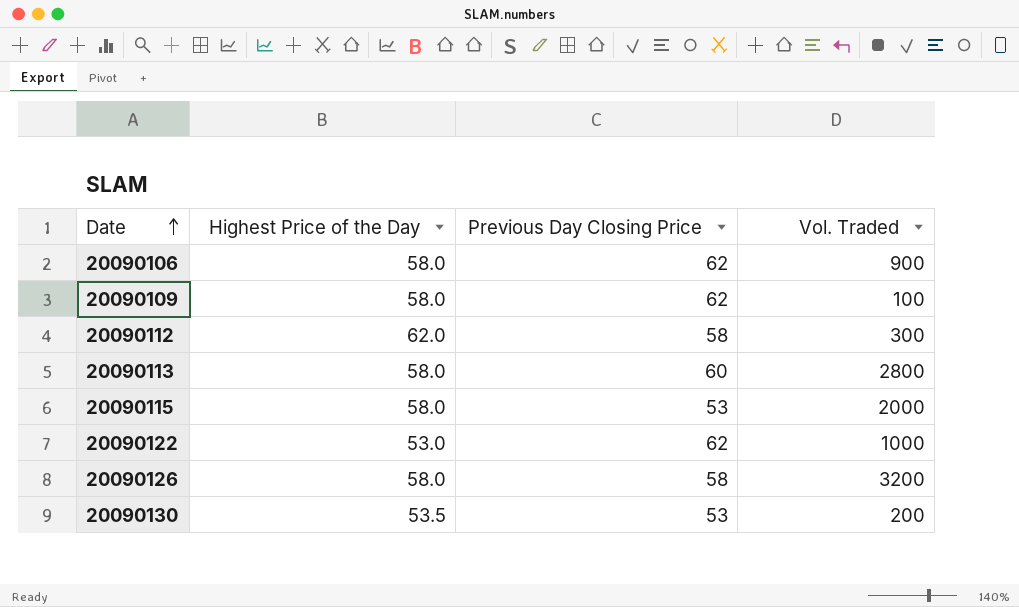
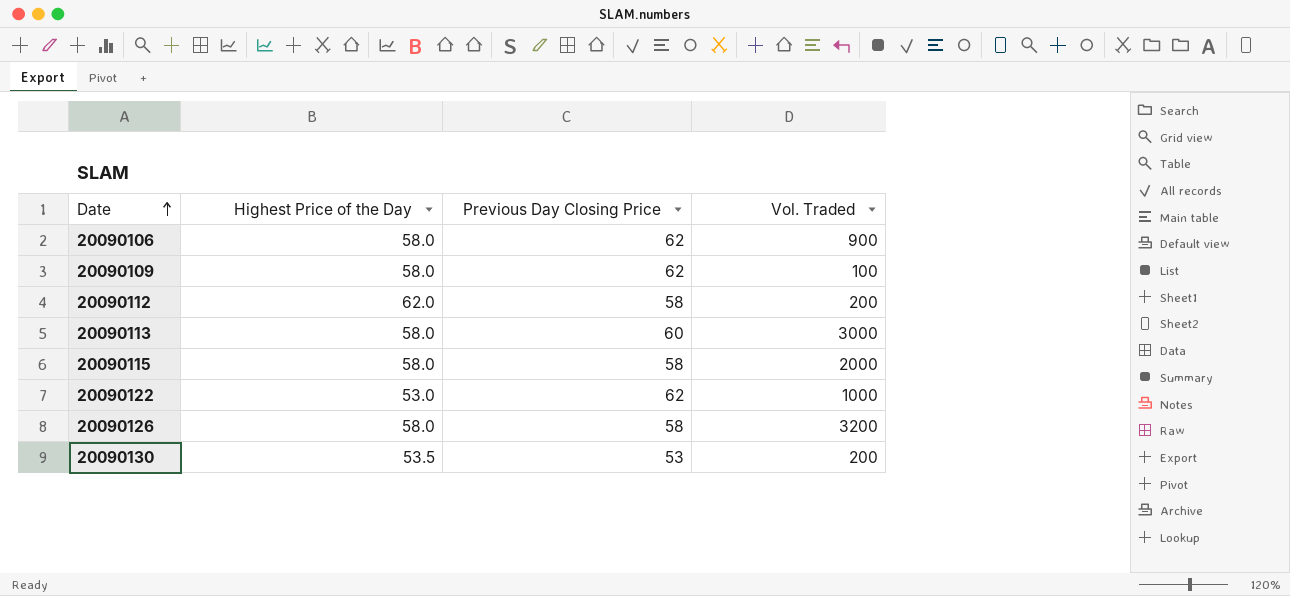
20090112 | Vol. Traded: 300 -> 200
20090113 | Vol. Traded: 2800 -> 3000
20090115 | Previous Day Closing Price: 53 -> 58

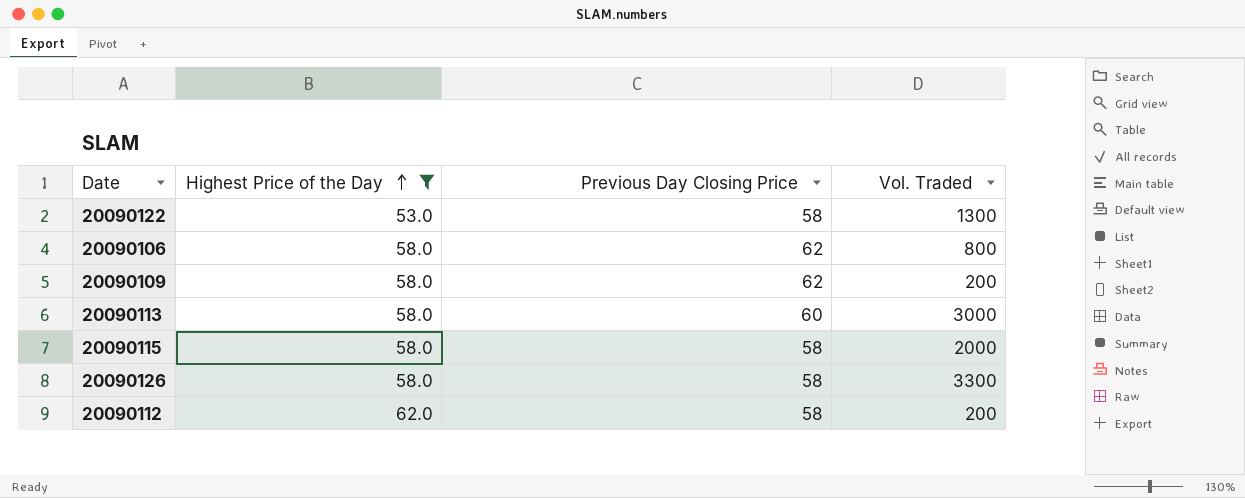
filter: none -> Highest Price of the Day != 53.5
row order: Date ascending -> Highest Price of the Day ascending
20090122 | Previous Day Closing Price: 62 -> 58
20090122 | Vol. Traded: 1000 -> 1300
20090106 | Vol. Traded: 900 -> 800
20090109 | Vol. Traded: 100 -> 200
20090126 | Vol. Traded: 3200 -> 3300

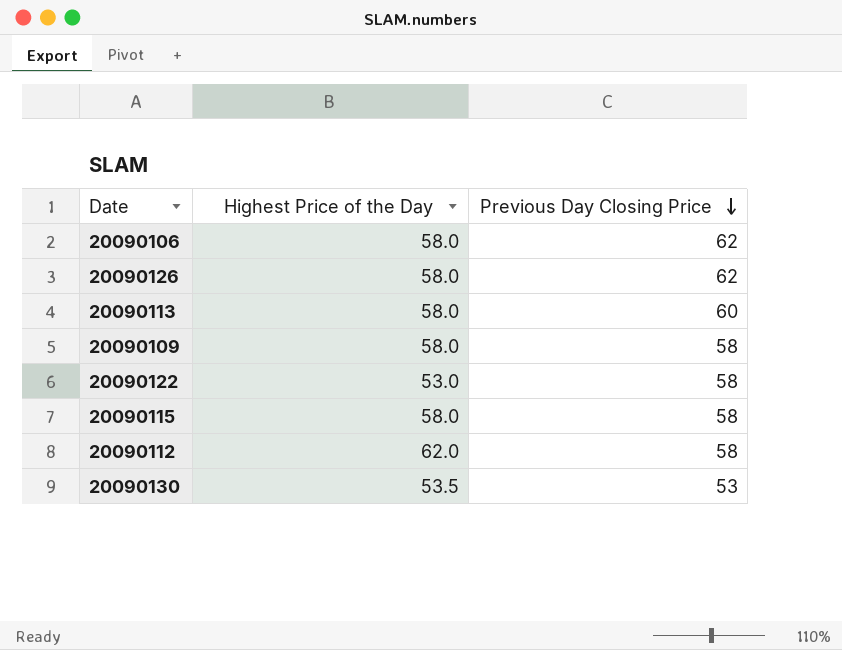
filter: Highest Price of the Day != 53.5 -> none
row order: Highest Price of the Day ascending -> Previous Day Closing Price descending
column Vol. Traded | position: 4 -> none
20090126 | Previous Day Closing Price: 58 -> 62
20090109 | Previous Day Closing Price: 62 -> 58

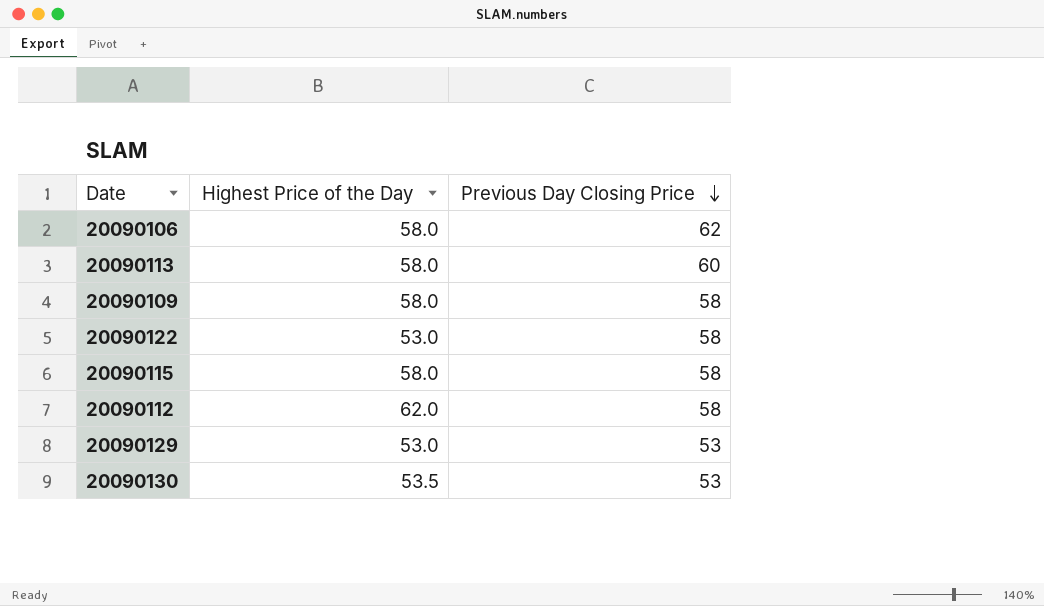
row 20090126: 58.0 | 62 -> none
row 20090129: none -> 53.0 | 53

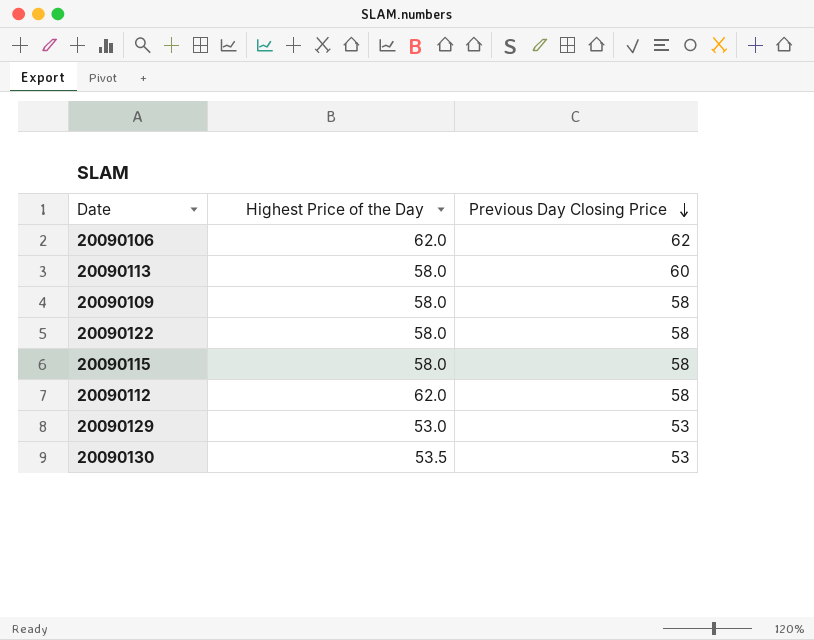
20090106 | Highest Price of the Day: 58.0 -> 62.0
20090122 | Highest Price of the Day: 53.0 -> 58.0

